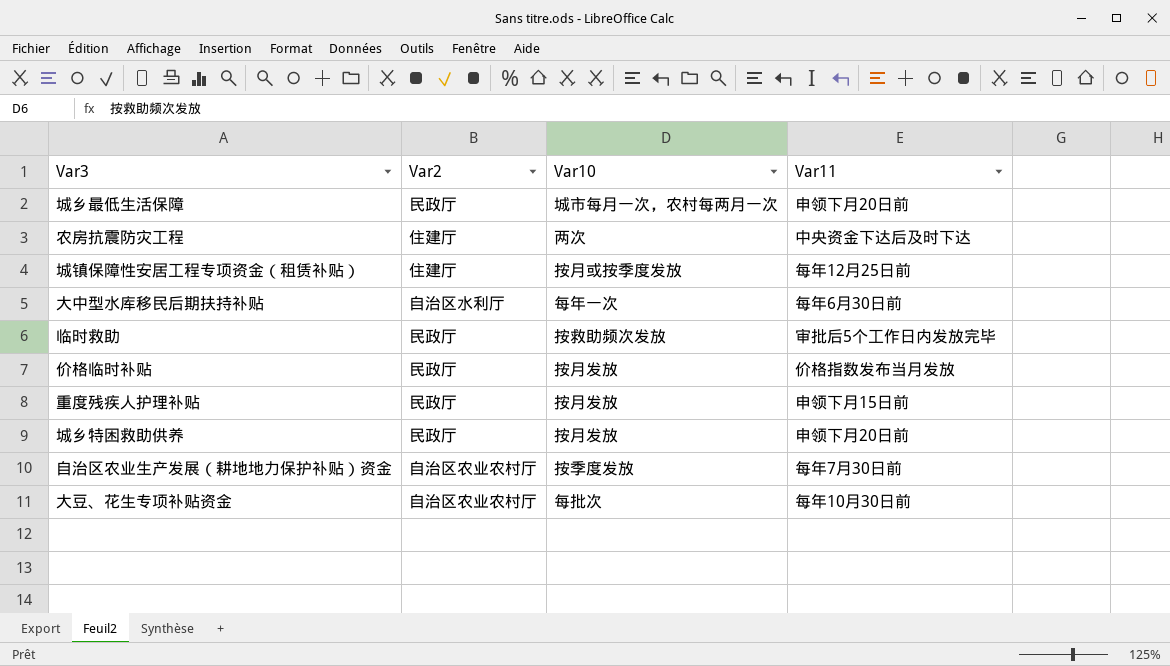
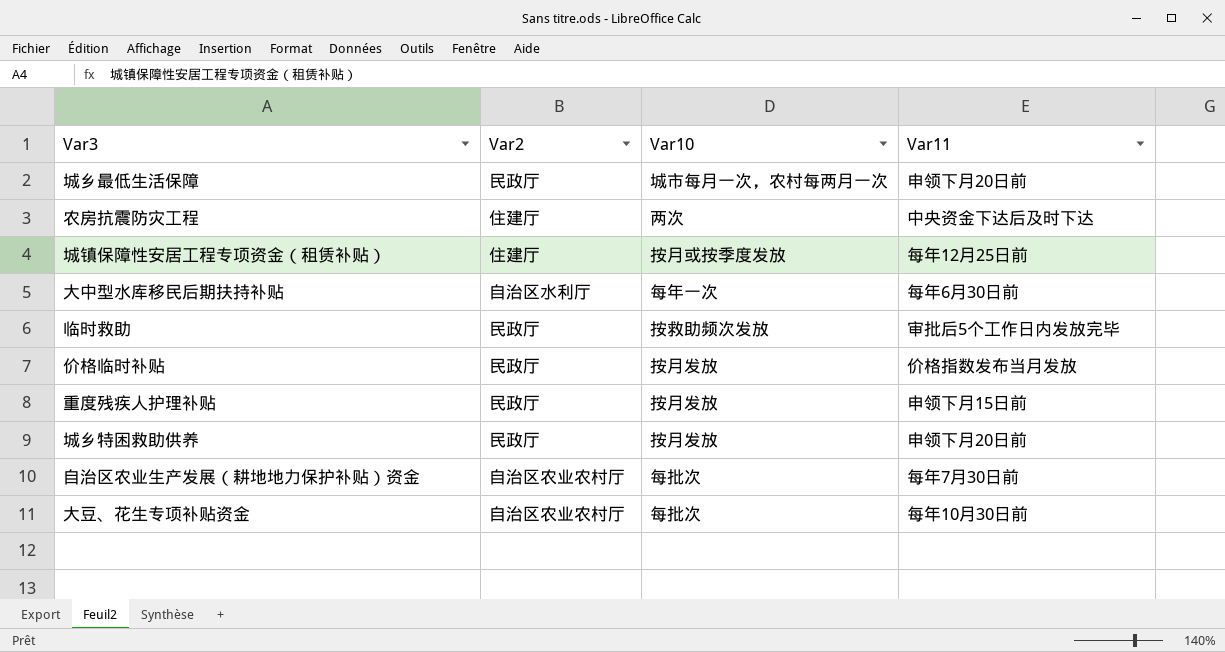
自治区农业生产发展（耕地地力保护补贴）资金 | Var10: 按季度发放 -> 每批次

